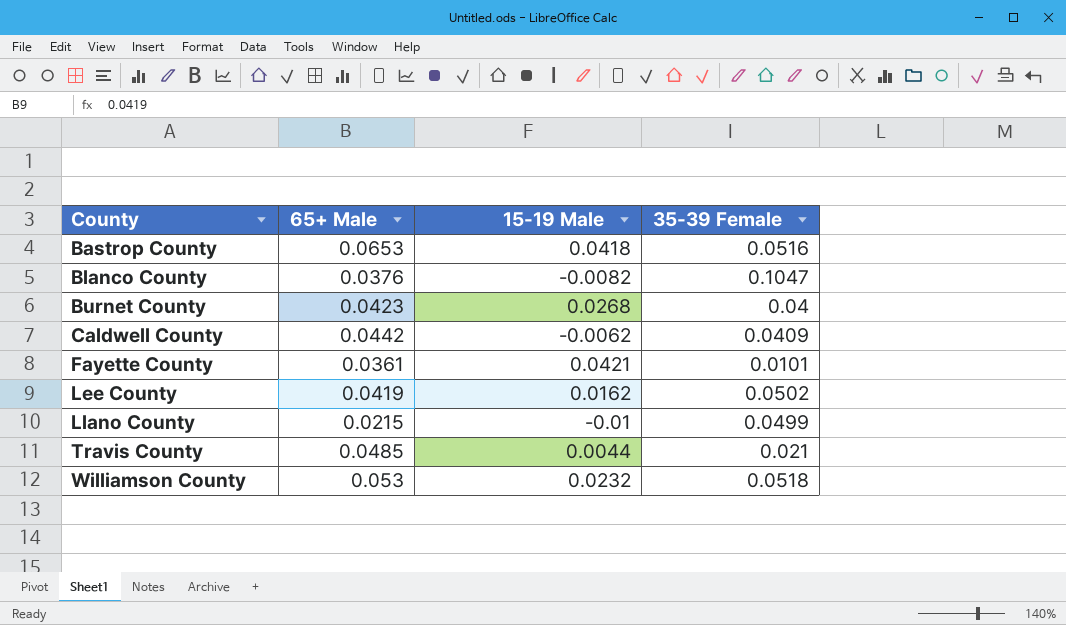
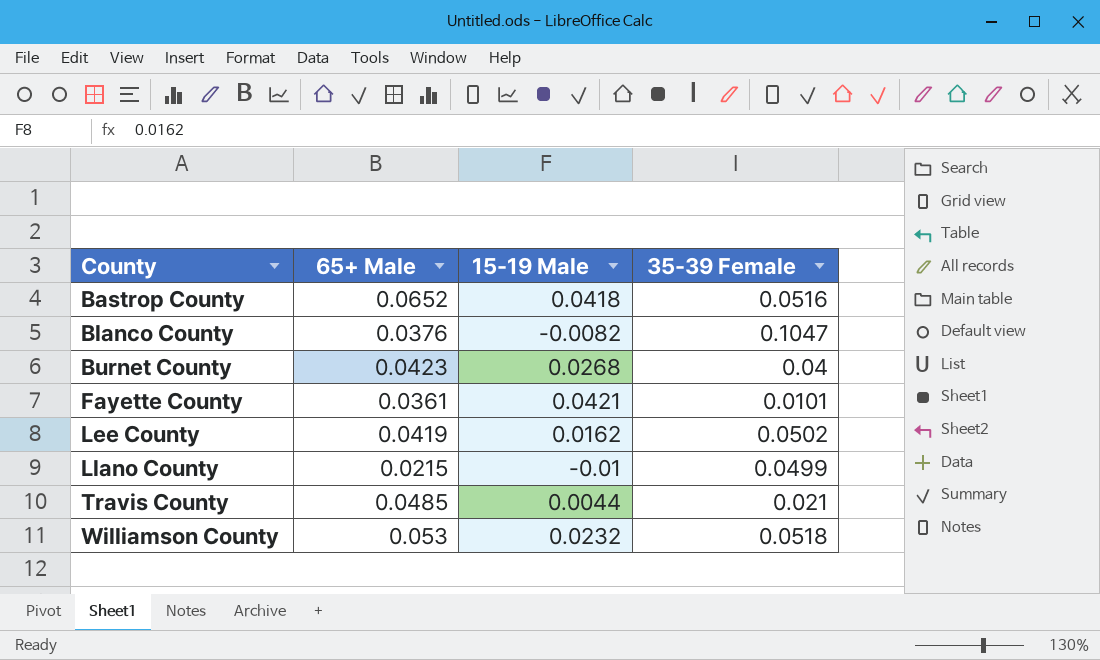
row Caldwell County: 0.0442 | -0.0062 | 0.0409 -> none
Bastrop County | 65+ Male: 0.0653 -> 0.0652

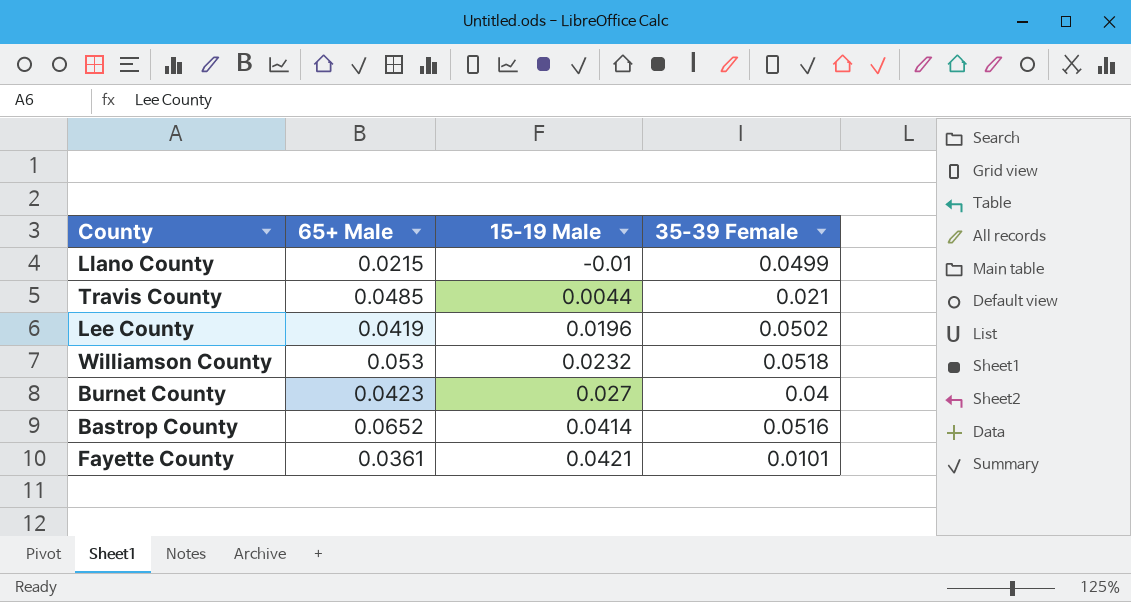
row order: County ascending -> 15-19 Male ascending
row Blanco County: 0.0376 | -0.0082 | 0.1047 -> none
Lee County | 15-19 Male: 0.0162 -> 0.0196
Burnet County | 15-19 Male: 0.0268 -> 0.027
Bastrop County | 15-19 Male: 0.0418 -> 0.0414

